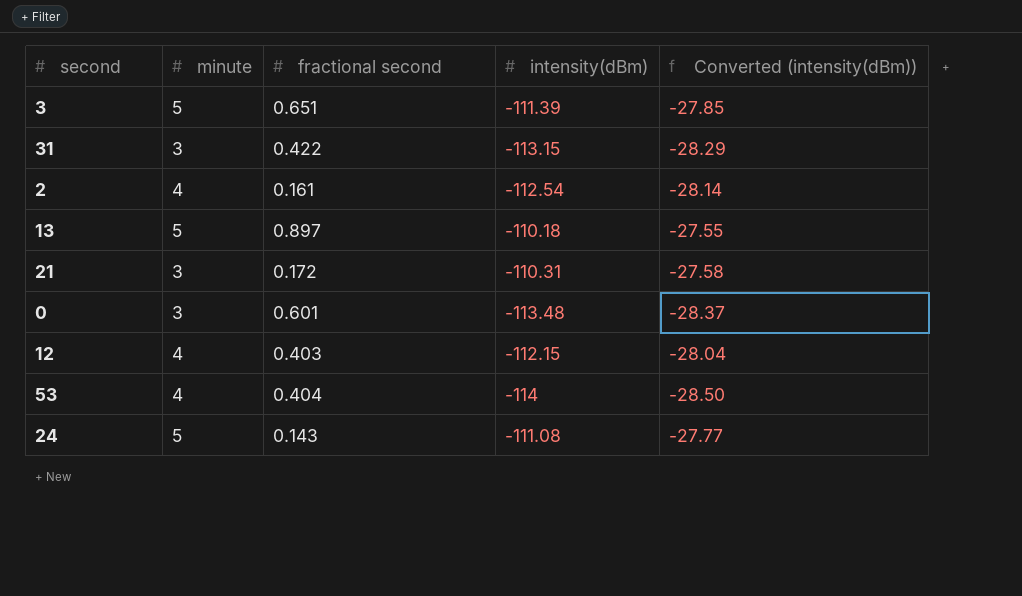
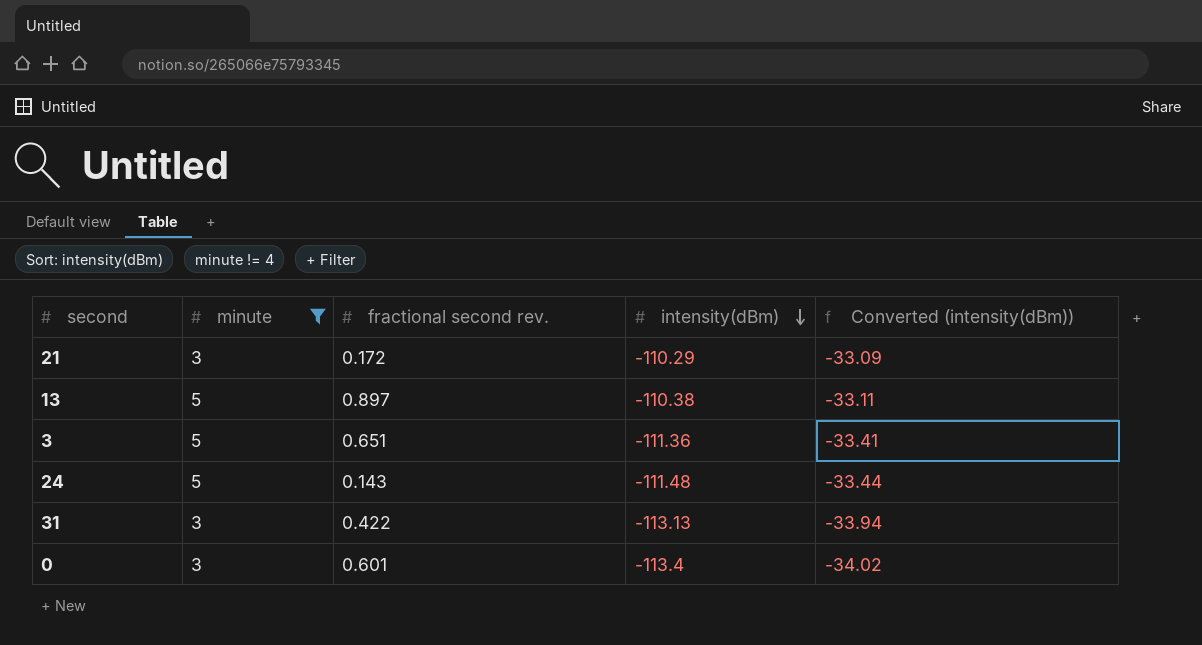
filter: none -> minute != 4
row order: none -> intensity(dBm) descending
column name: fractional second -> fractional second rev.
column Converted (intensity(dBm)) | formula: [intensity(dBm)] * 0.25 -> [intensity(dBm)] * 0.3
21 | intensity(dBm): -110.31 -> -110.29
13 | intensity(dBm): -110.18 -> -110.38
3 | intensity(dBm): -111.39 -> -111.36
24 | intensity(dBm): -111.08 -> -111.48
31 | intensity(dBm): -113.15 -> -113.13
0 | intensity(dBm): -113.48 -> -113.4

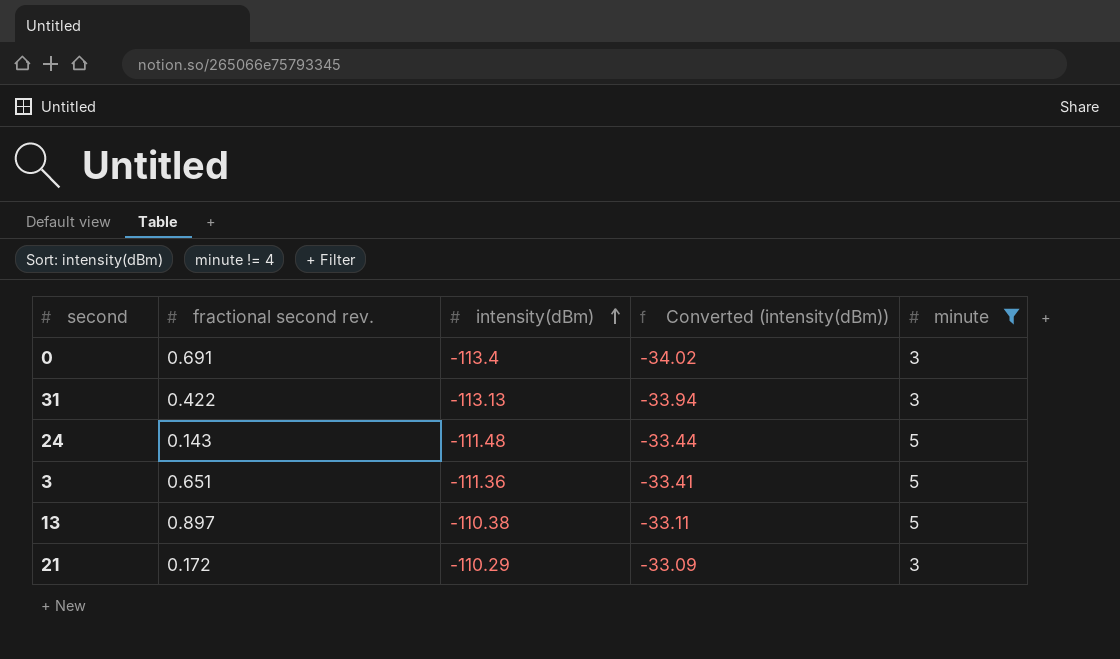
row order: intensity(dBm) descending -> intensity(dBm) ascending
column minute | position: 2 -> 5
0 | fractional second rev.: 0.601 -> 0.691

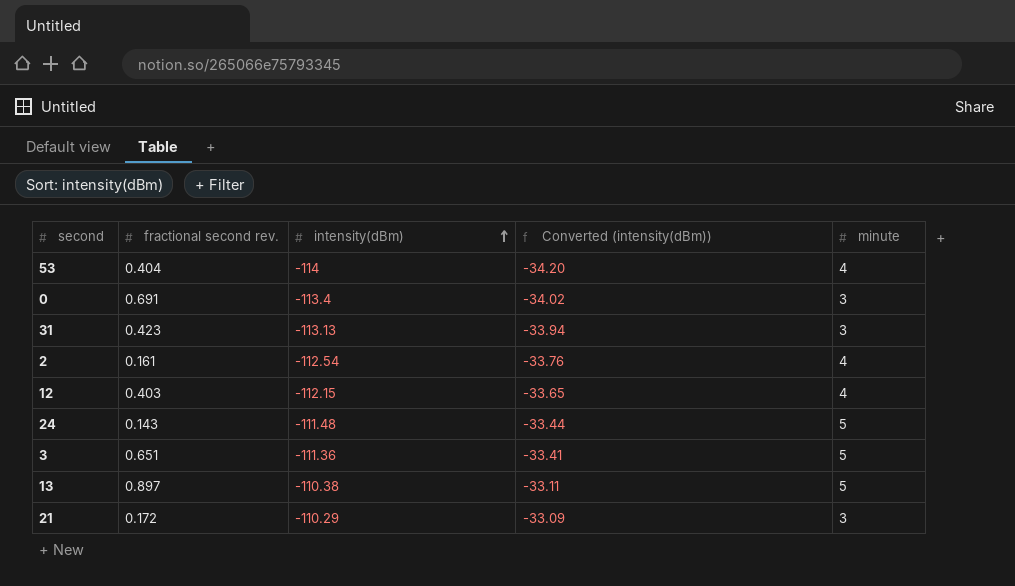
filter: minute != 4 -> none
31 | fractional second rev.: 0.422 -> 0.423

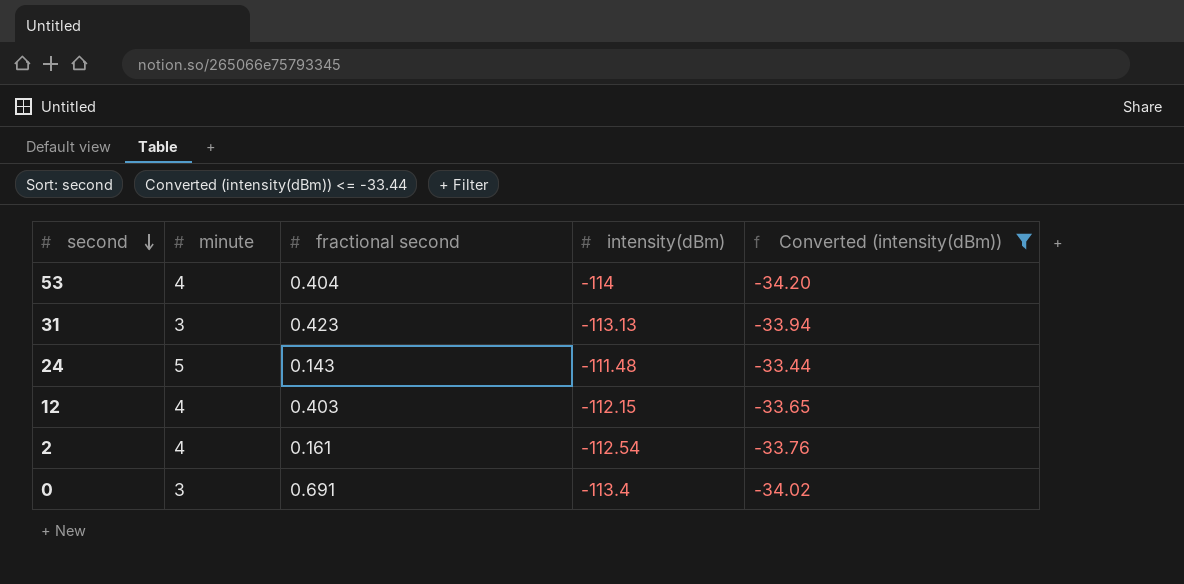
filter: none -> Converted (intensity(dBm)) <= -33.44
row order: intensity(dBm) ascending -> second descending
column minute | position: 5 -> 2
column name: fractional second rev. -> fractional second

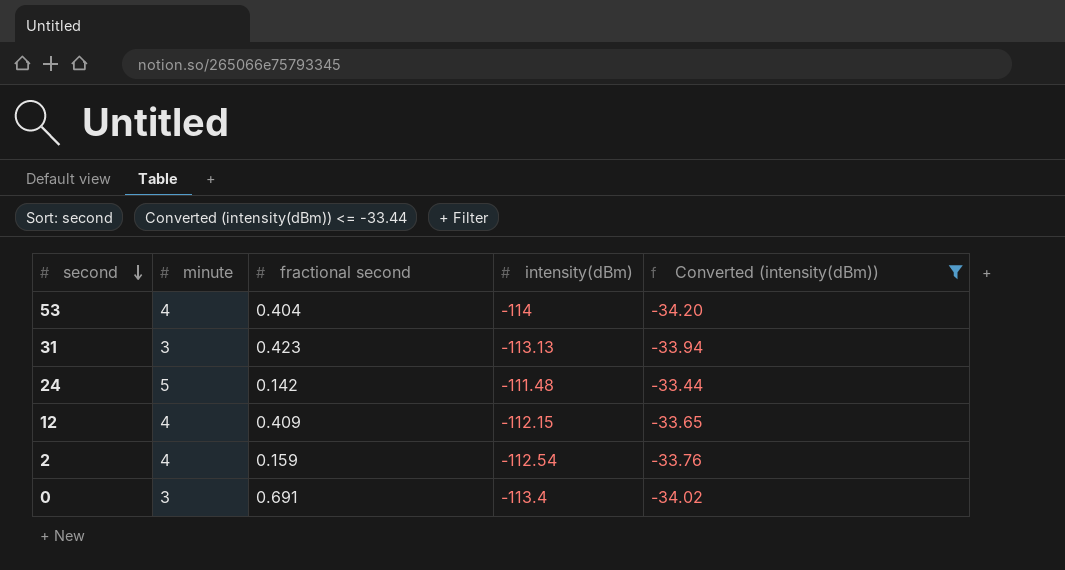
24 | fractional second: 0.143 -> 0.142
12 | fractional second: 0.403 -> 0.409
2 | fractional second: 0.161 -> 0.159

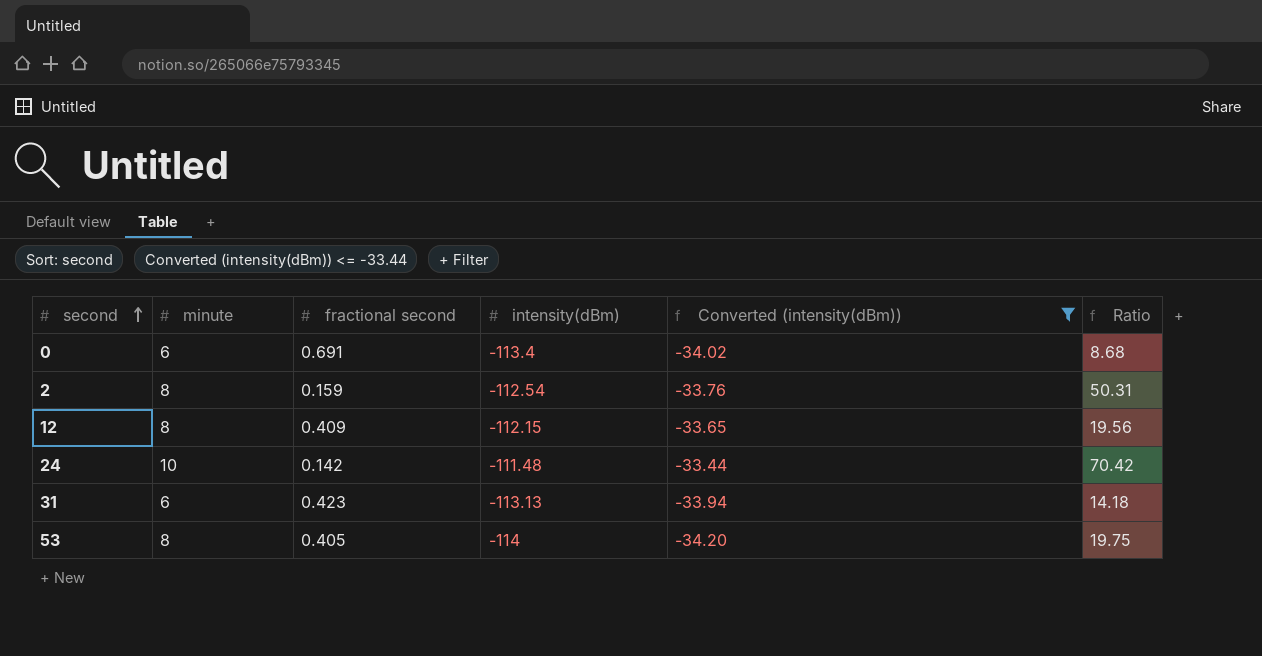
row order: second descending -> second ascending
column Ratio | formula: none -> [minute] / [fractional second]
0 | minute: 3 -> 6
2 | minute: 4 -> 8
12 | minute: 4 -> 8
24 | minute: 5 -> 10
31 | minute: 3 -> 6
53 | minute: 4 -> 8
53 | fractional second: 0.404 -> 0.405

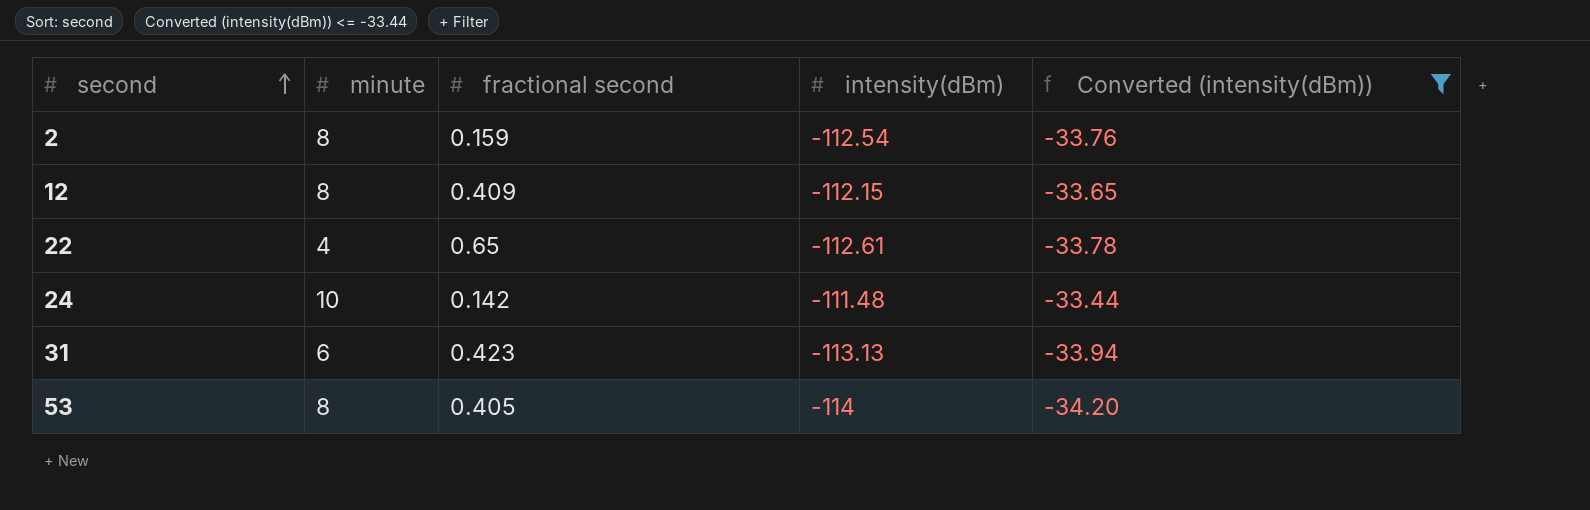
column Ratio | formula: [minute] / [fractional second] -> none
row 0: 6 | 0.691 | -113.4 | -34.02 | 8.68 -> none
row 22: none -> 4 | 0.65 | -112.61 | -33.78

